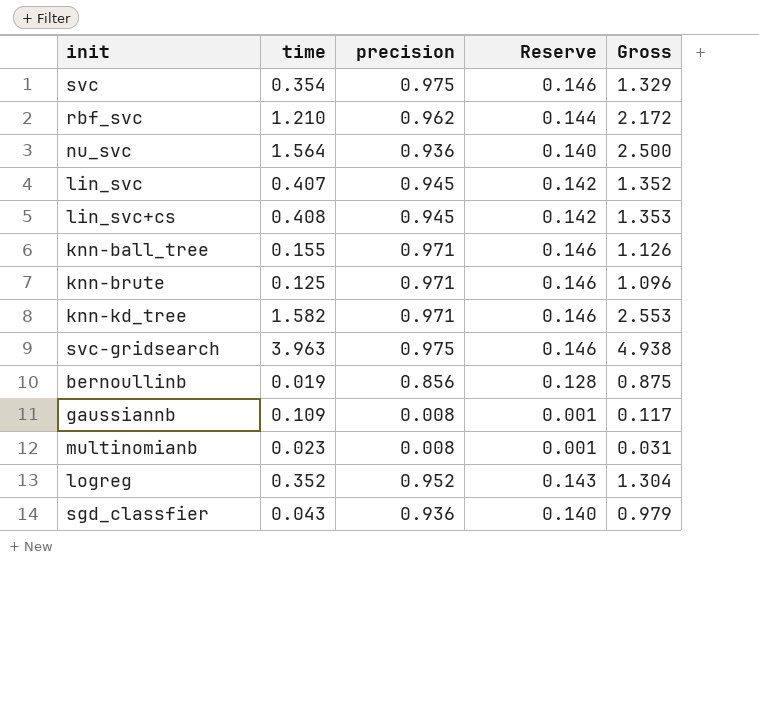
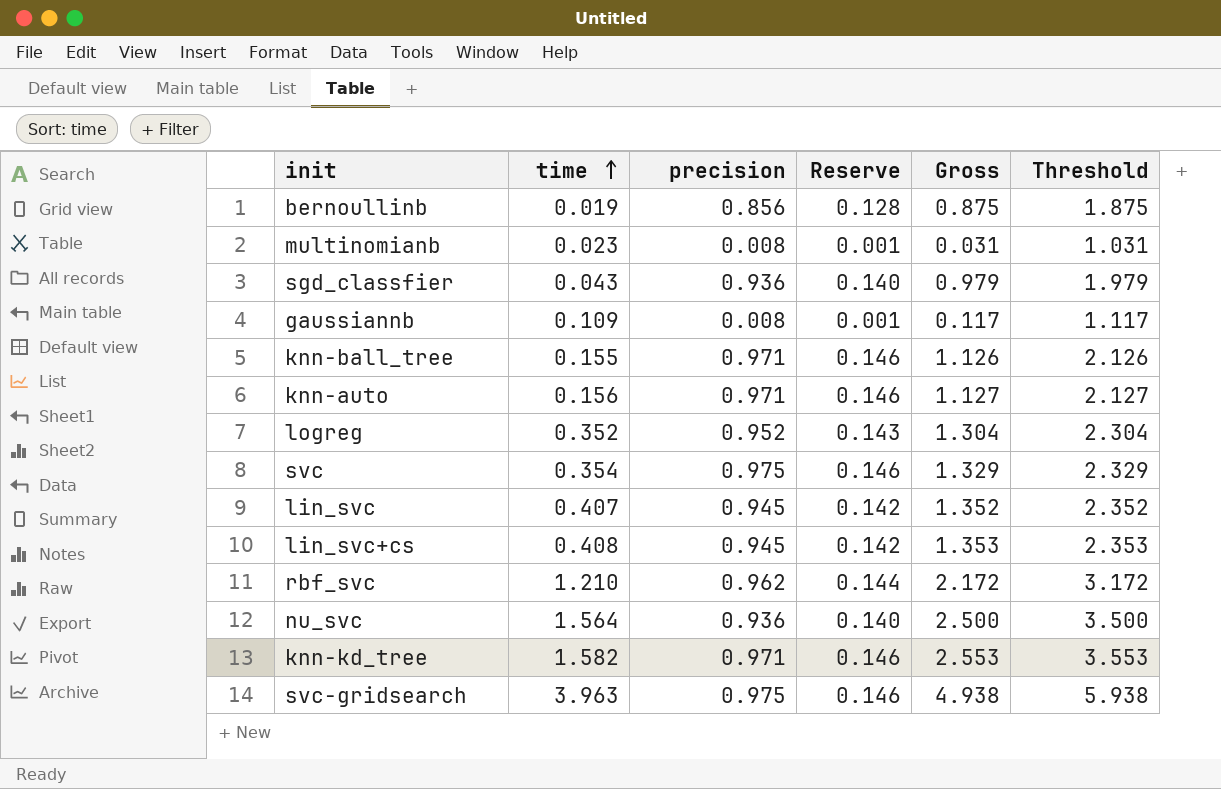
row order: none -> time ascending
column Threshold | formula: none -> [Gross] + 1
row knn-brute: 0.125 | 0.971 | 0.146 | 1.096 -> none
row knn-auto: none -> 0.156 | 0.971 | 0.146 | 1.127 | 2.127

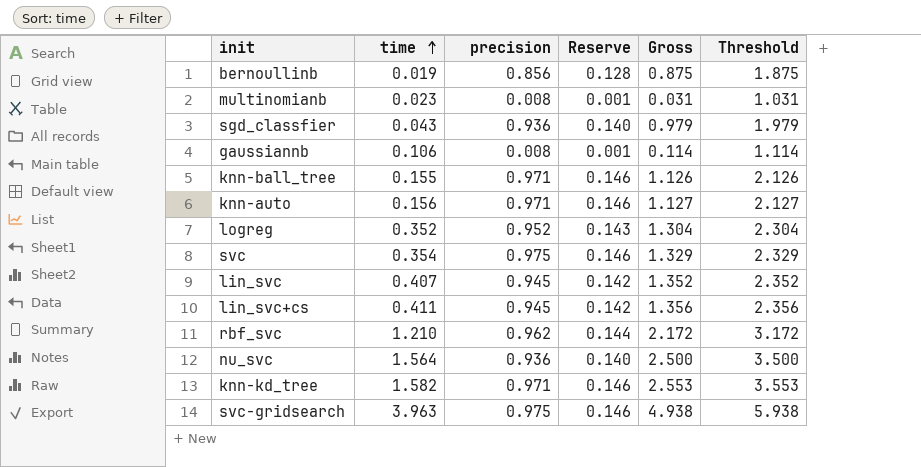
gaussiannb | time: 0.109 -> 0.106
gaussiannb | Gross: 0.117 -> 0.114
gaussiannb | Threshold: 1.117 -> 1.114
lin_svc+cs | time: 0.408 -> 0.411
lin_svc+cs | Gross: 1.353 -> 1.356
lin_svc+cs | Threshold: 2.353 -> 2.356

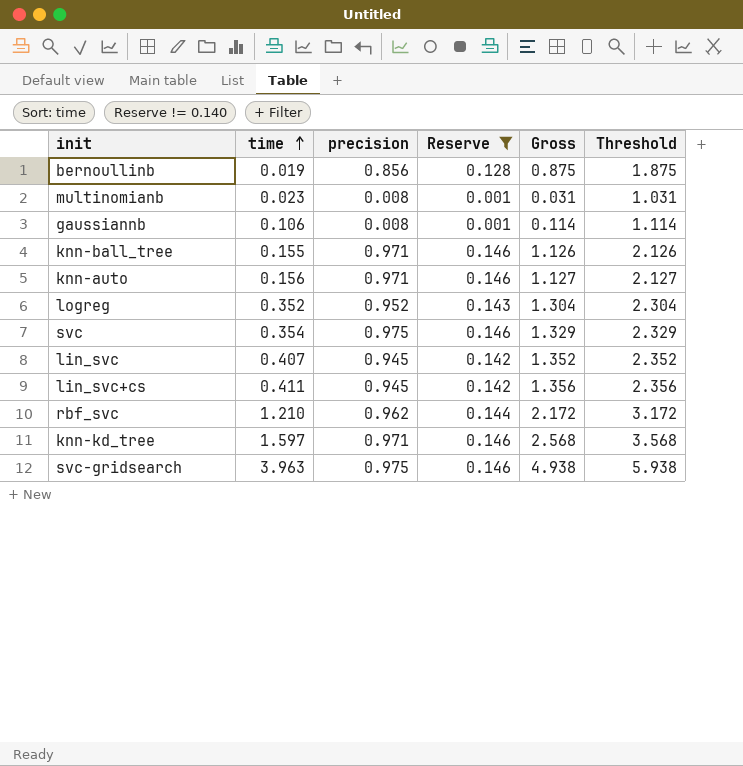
filter: none -> Reserve != 0.140
knn-kd_tree | time: 1.582 -> 1.597
knn-kd_tree | Gross: 2.553 -> 2.568
knn-kd_tree | Threshold: 3.553 -> 3.568

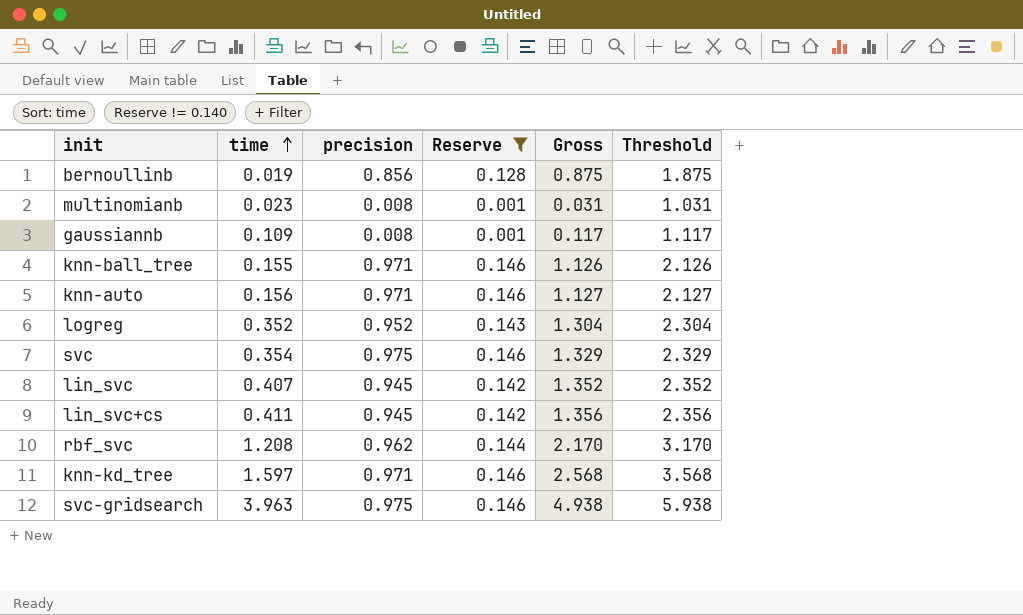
gaussiannb | time: 0.106 -> 0.109
gaussiannb | Gross: 0.114 -> 0.117
gaussiannb | Threshold: 1.114 -> 1.117
rbf_svc | time: 1.210 -> 1.208
rbf_svc | Gross: 2.172 -> 2.170
rbf_svc | Threshold: 3.172 -> 3.170

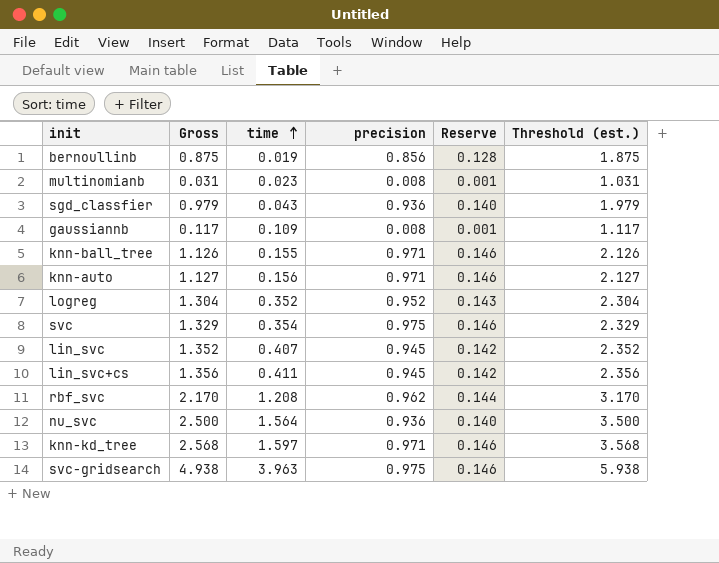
filter: Reserve != 0.140 -> none
column Gross | position: 5 -> 2
column name: Threshold -> Threshold (est.)

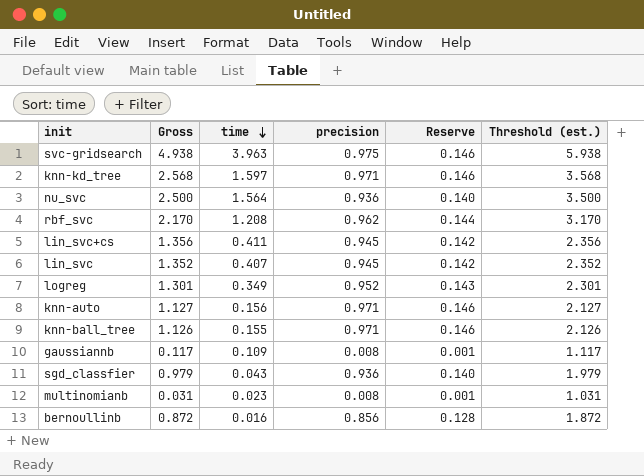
row order: time ascending -> time descending
row svc: 1.329 | 0.354 | 0.975 | 0.146 | 2.329 -> none
logreg | Gross: 1.304 -> 1.301
logreg | time: 0.352 -> 0.349
logreg | Threshold (est.): 2.304 -> 2.301
bernoullinb | Gross: 0.875 -> 0.872
bernoullinb | time: 0.019 -> 0.016
bernoullinb | Threshold (est.): 1.875 -> 1.872

